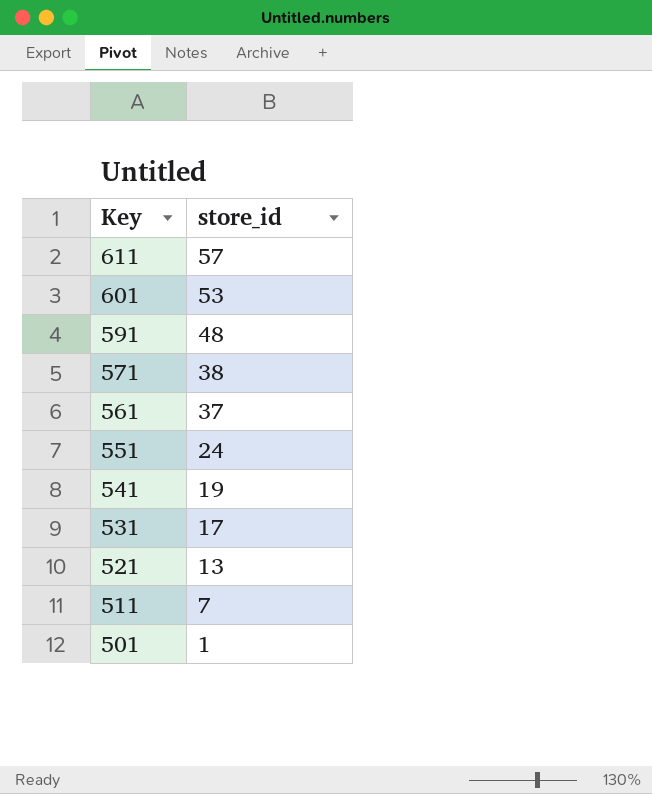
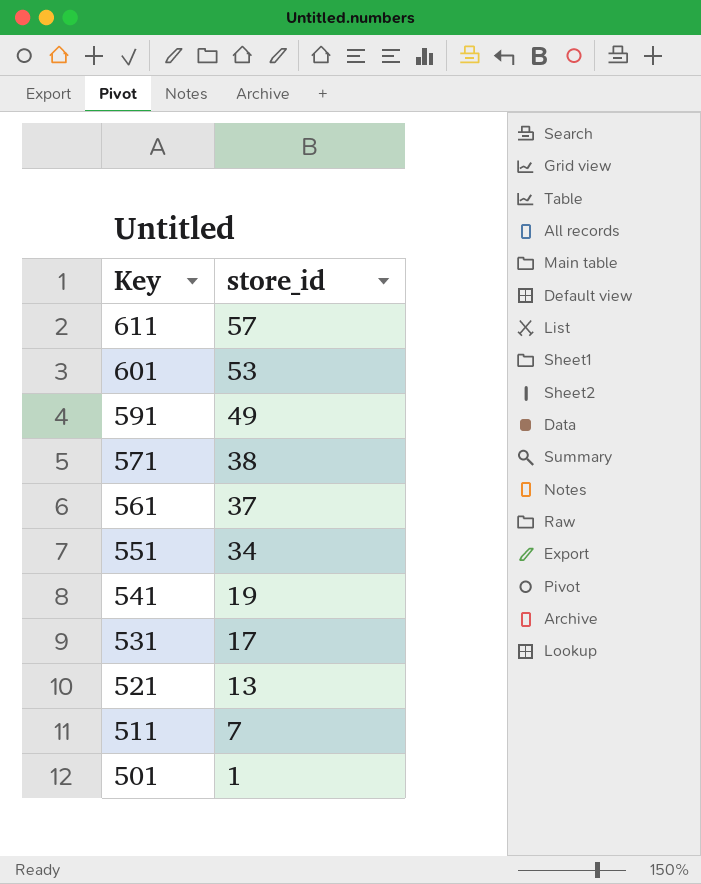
591 | store_id: 48 -> 49
551 | store_id: 24 -> 34

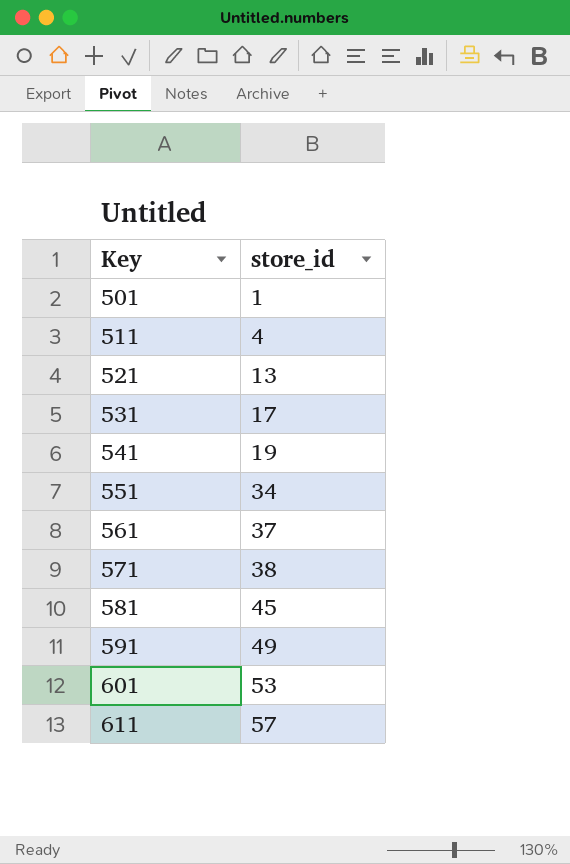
row order: Key descending -> Key ascending
511 | store_id: 7 -> 4
row 581: none -> 45

